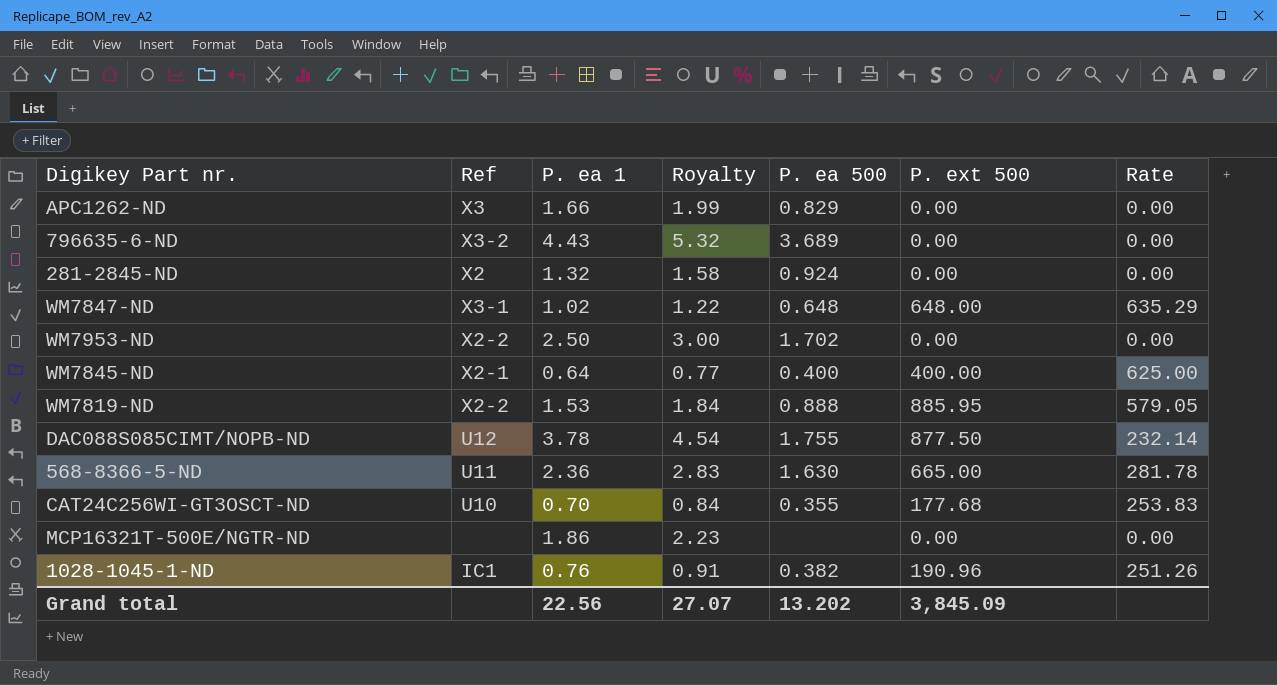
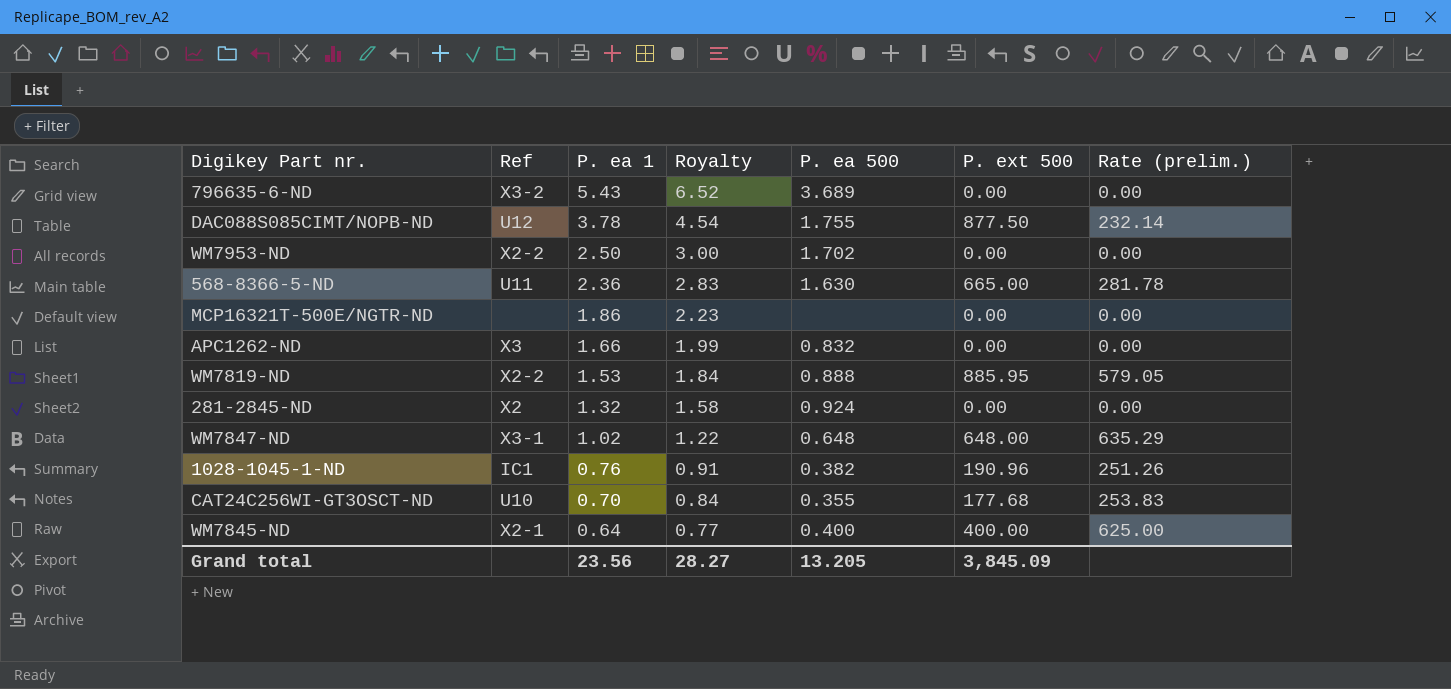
row order: none -> P. ea 1 descending
column name: Rate -> Rate (prelim.)
796635-6-ND | P. ea 1: 4.43 -> 5.43
796635-6-ND | Royalty: 5.32 -> 6.52
APC1262-ND | P. ea 500: 0.829 -> 0.832
Grand total | P. ea 1: 22.56 -> 23.56
Grand total | Royalty: 27.07 -> 28.27
Grand total | P. ea 500: 13.202 -> 13.205

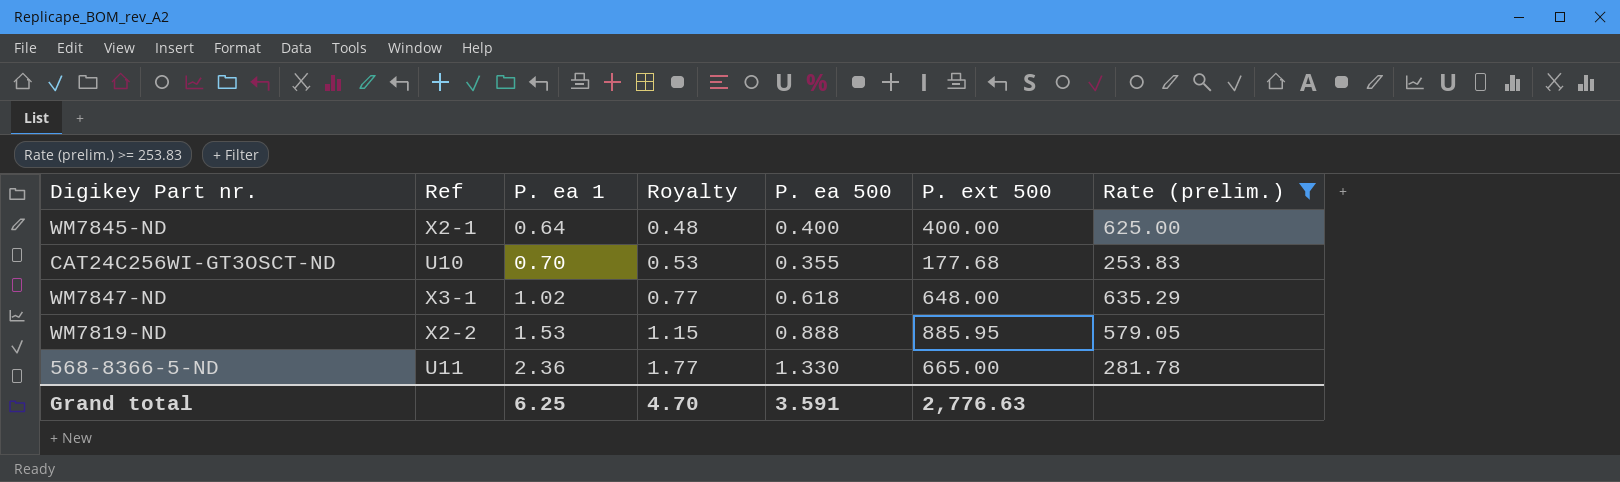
filter: none -> Rate (prelim.) >= 253.83
row order: P. ea 1 descending -> P. ea 1 ascending
column Royalty | formula: [P. ea 1] * 1.2 -> [P. ea 1] * 0.75
WM7847-ND | P. ea 500: 0.648 -> 0.618
568-8366-5-ND | P. ea 500: 1.630 -> 1.330
Grand total | P. ea 1: 23.56 -> 6.25
Grand total | Royalty: 28.27 -> 4.70
Grand total | P. ea 500: 13.205 -> 3.591
Grand total | P. ext 500: 3,845.09 -> 2,776.63

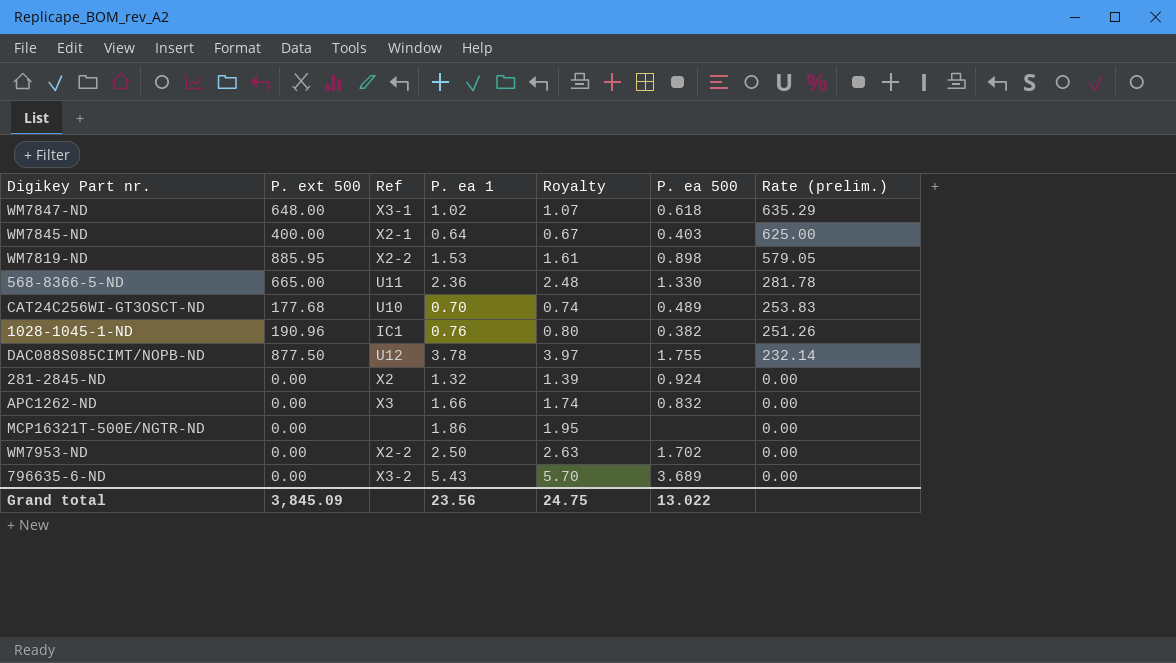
filter: Rate (prelim.) >= 253.83 -> none
row order: P. ea 1 ascending -> Rate (prelim.) descending
column P. ext 500 | position: 6 -> 2
column Royalty | formula: [P. ea 1] * 0.75 -> [P. ea 1] * 1.05
WM7845-ND | P. ea 500: 0.400 -> 0.403
WM7819-ND | P. ea 500: 0.888 -> 0.898
CAT24C256WI-GT3OSCT-ND | P. ea 500: 0.355 -> 0.489
Grand total | P. ext 500: 2,776.63 -> 3,845.09
Grand total | P. ea 1: 6.25 -> 23.56
Grand total | Royalty: 4.70 -> 24.75
Grand total | P. ea 500: 3.591 -> 13.022

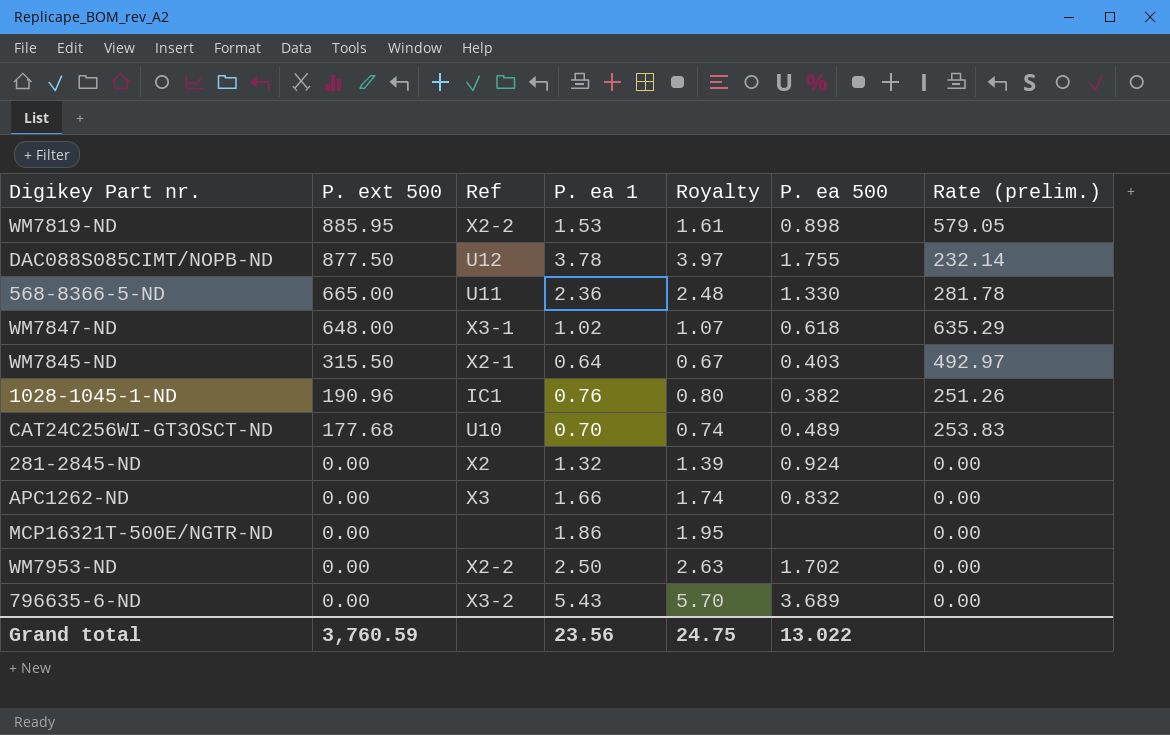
row order: Rate (prelim.) descending -> P. ext 500 descending
WM7845-ND | P. ext 500: 400.00 -> 315.50
WM7845-ND | Rate (prelim.): 625.00 -> 492.97
Grand total | P. ext 500: 3,845.09 -> 3,760.59

